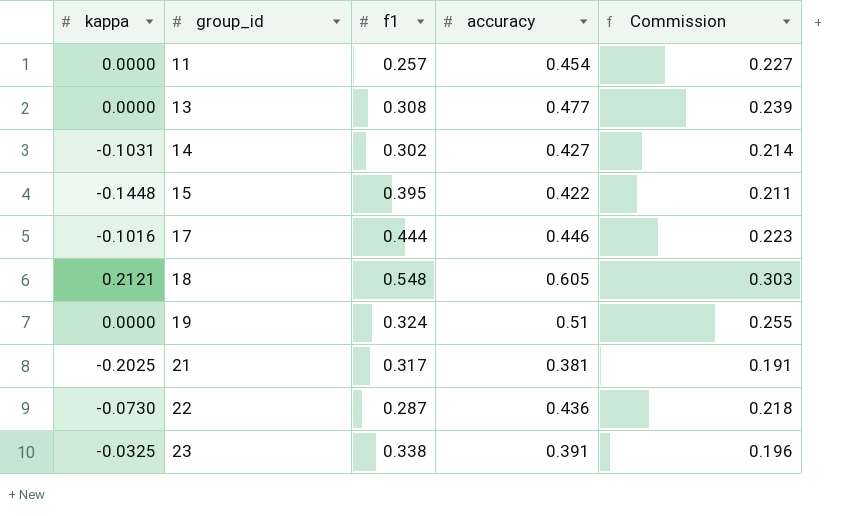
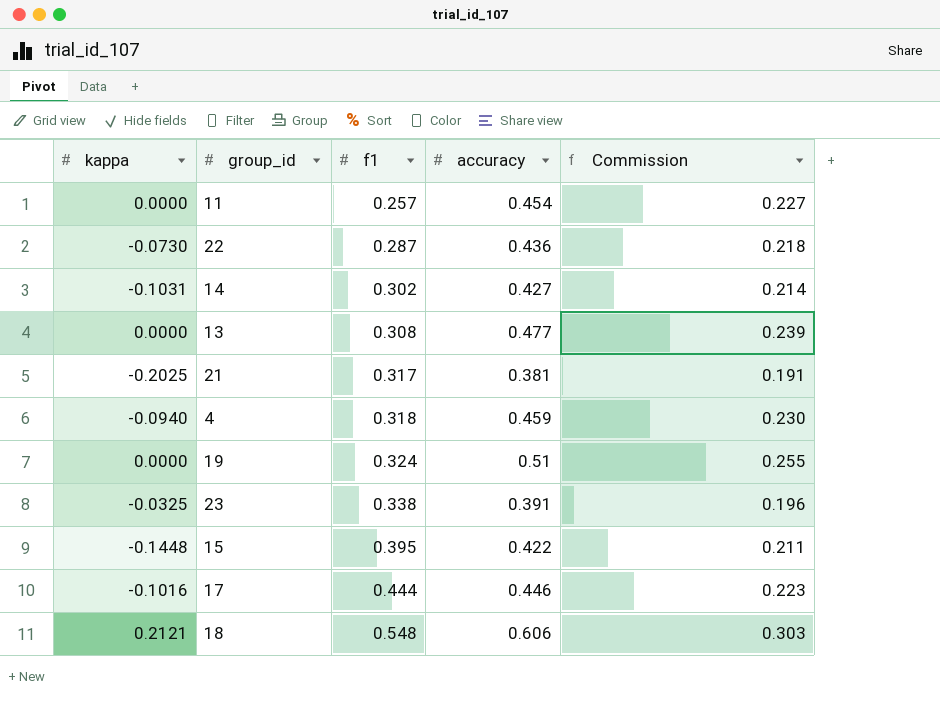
row order: group_id ascending -> f1 ascending
row 4: none -> -0.0940 | 0.318 | 0.459 | 0.230
18 | accuracy: 0.605 -> 0.606

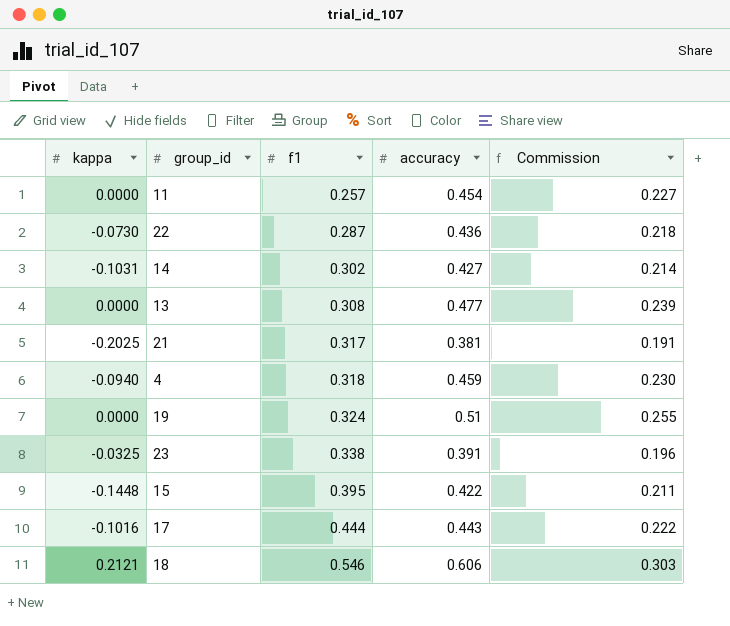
17 | accuracy: 0.446 -> 0.443
17 | Commission: 0.223 -> 0.222
18 | f1: 0.548 -> 0.546

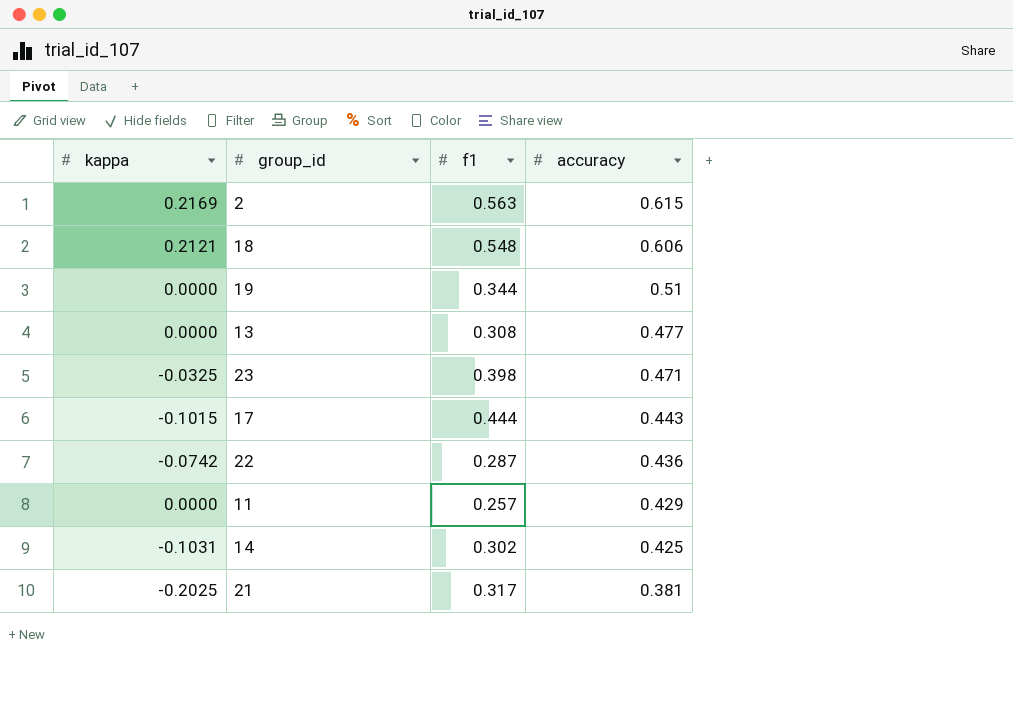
row order: f1 ascending -> accuracy descending
column Commission | formula: [accuracy] * 0.5 -> none
row 4: -0.0940 | 0.318 | 0.459 | 0.230 -> none
row 15: -0.1448 | 0.395 | 0.422 | 0.211 -> none
row 2: none -> 0.2169 | 0.563 | 0.615
18 | f1: 0.546 -> 0.548
19 | f1: 0.324 -> 0.344
23 | f1: 0.338 -> 0.398
23 | accuracy: 0.391 -> 0.471
17 | kappa: -0.1016 -> -0.1015
22 | kappa: -0.0730 -> -0.0742
11 | accuracy: 0.454 -> 0.429
14 | accuracy: 0.427 -> 0.425

